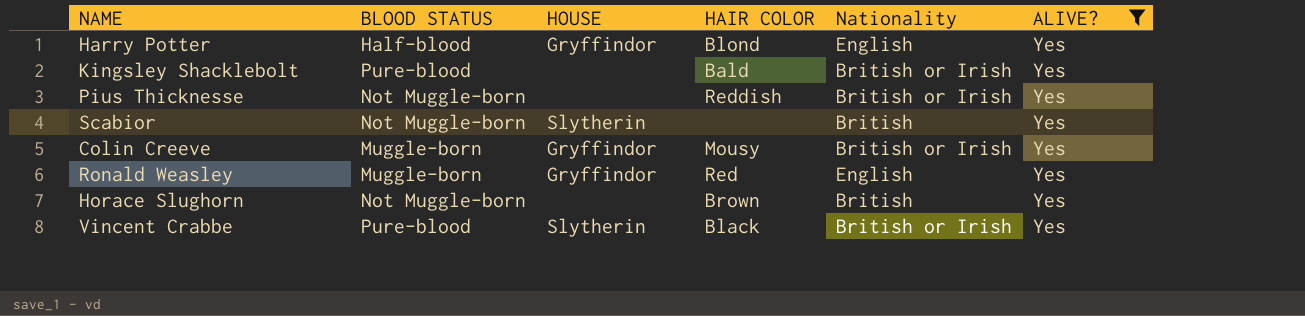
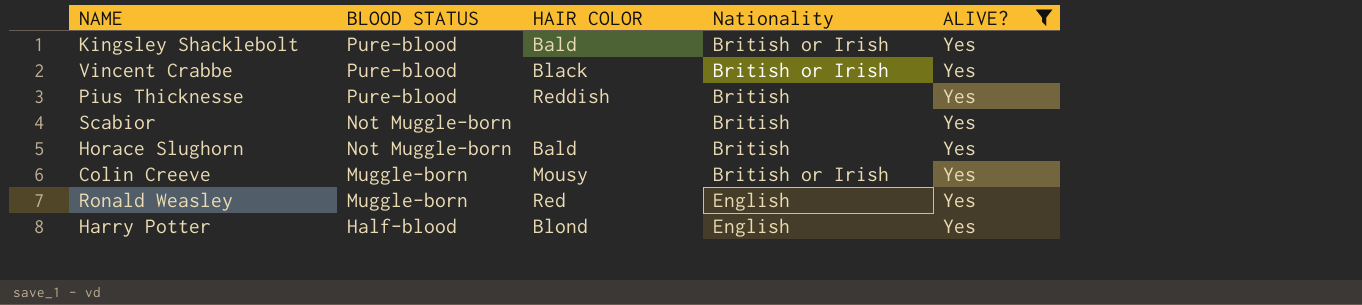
row order: none -> BLOOD STATUS descending
column HOUSE | position: 3 -> none
Pius Thicknesse | BLOOD STATUS: Not Muggle-born -> Pure-blood
Pius Thicknesse | Nationality: British or Irish -> British
Horace Slughorn | HAIR COLOR: Brown -> Bald

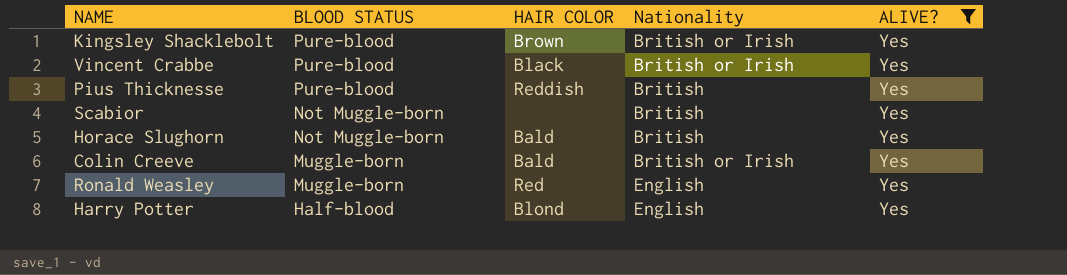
Kingsley Shacklebolt | HAIR COLOR: Bald -> Brown
Colin Creeve | HAIR COLOR: Mousy -> Bald

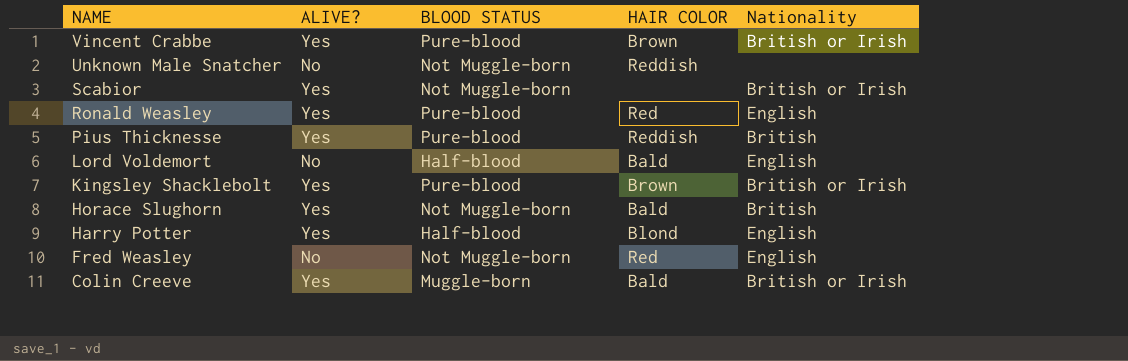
filter: ALIVE? = Yes -> none
row order: BLOOD STATUS descending -> NAME descending
column ALIVE? | position: 5 -> 2
Vincent Crabbe | HAIR COLOR: Black -> Brown
Scabior | Nationality: British -> British or Irish
Ronald Weasley | BLOOD STATUS: Muggle-born -> Pure-blood

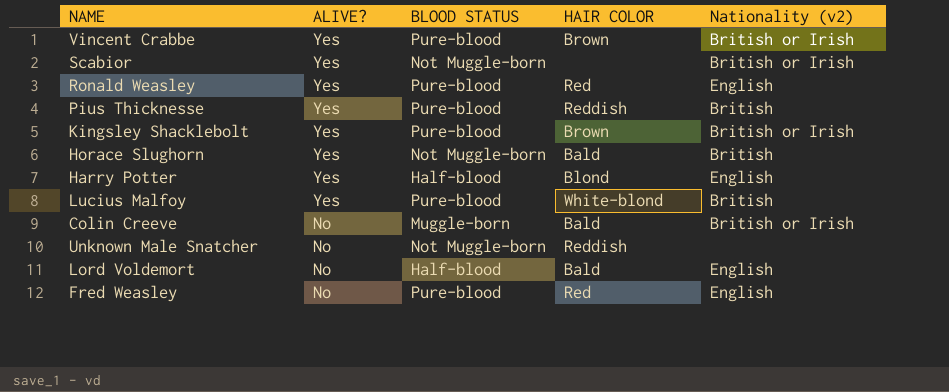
row order: NAME descending -> ALIVE? descending
column name: Nationality -> Nationality (v2)
row Lucius Malfoy: none -> Yes | Pure-blood | White-blond | British
Colin Creeve | ALIVE?: Yes -> No
Fred Weasley | BLOOD STATUS: Not Muggle-born -> Pure-blood

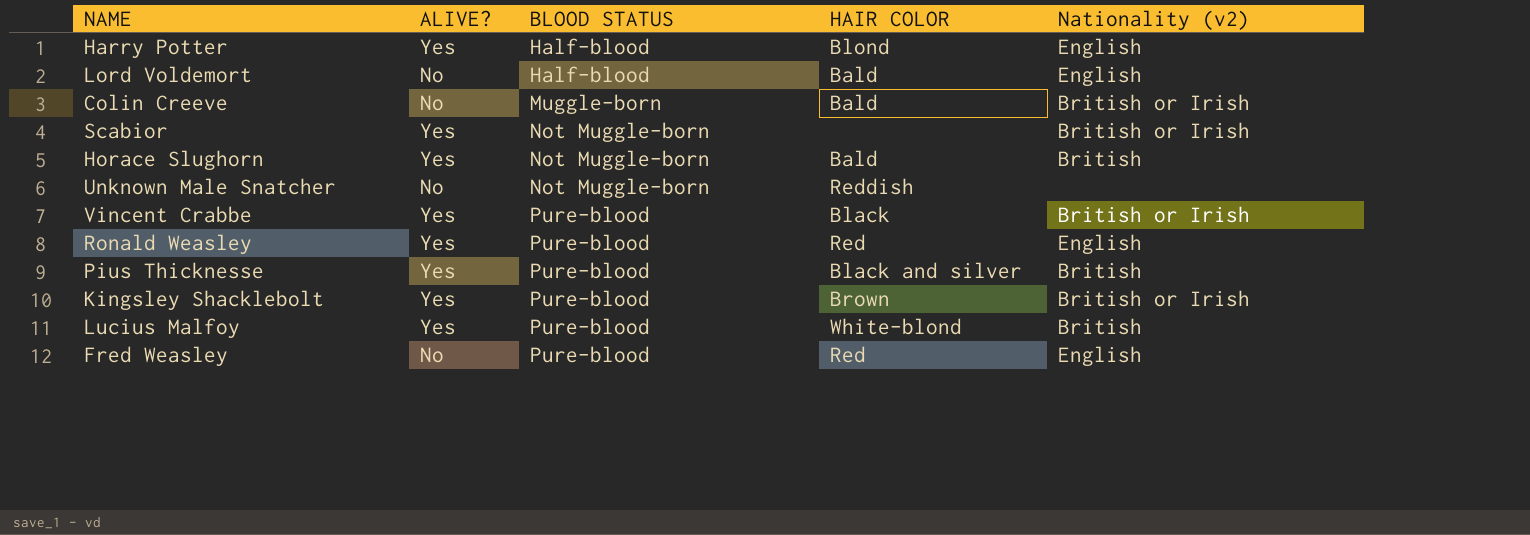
row order: ALIVE? descending -> BLOOD STATUS ascending
Vincent Crabbe | HAIR COLOR: Brown -> Black
Pius Thicknesse | HAIR COLOR: Reddish -> Black and silver

